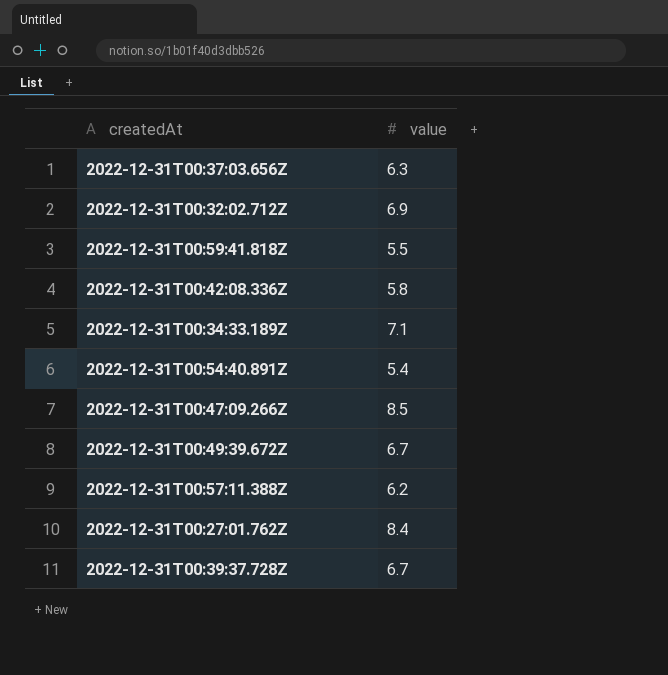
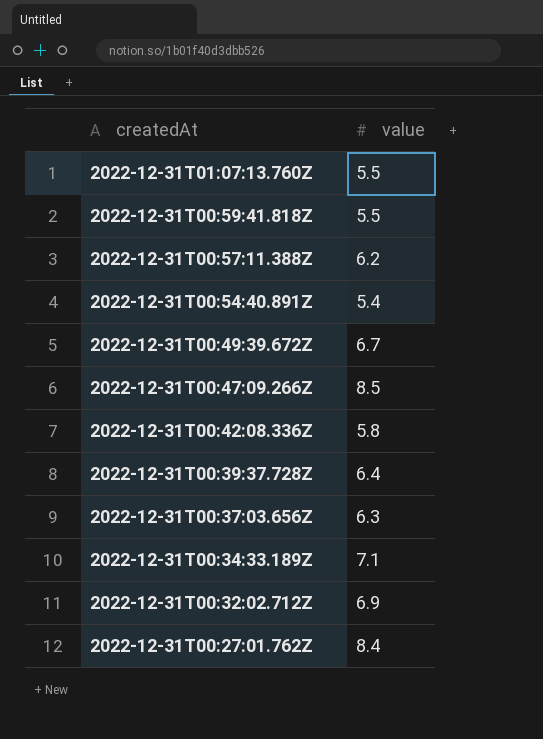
row order: none -> createdAt descending
row 2022-12-31T01:07:13.760Z: none -> 5.5
2022-12-31T00:39:37.728Z | value: 6.7 -> 6.4

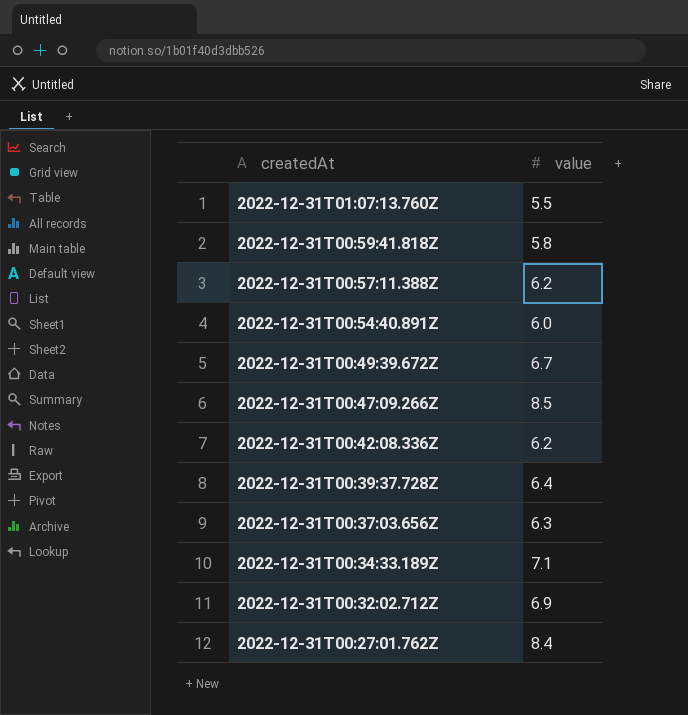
2022-12-31T00:59:41.818Z | value: 5.5 -> 5.8
2022-12-31T00:54:40.891Z | value: 5.4 -> 6.0
2022-12-31T00:42:08.336Z | value: 5.8 -> 6.2

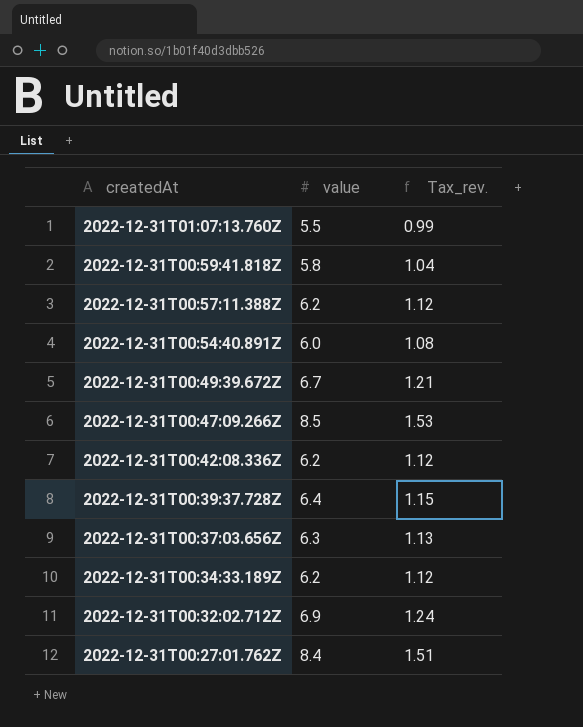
column Tax_rev. | formula: none -> [value] * 0.18
2022-12-31T00:34:33.189Z | value: 7.1 -> 6.2

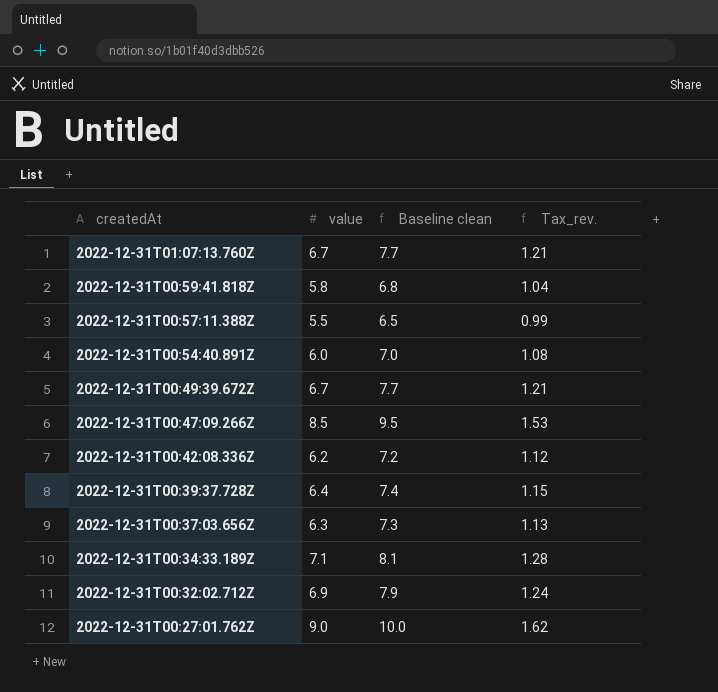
column Baseline clean | formula: none -> [value] + 1
2022-12-31T01:07:13.760Z | value: 5.5 -> 6.7
2022-12-31T01:07:13.760Z | Tax_rev.: 0.99 -> 1.21
2022-12-31T00:57:11.388Z | value: 6.2 -> 5.5
2022-12-31T00:57:11.388Z | Tax_rev.: 1.12 -> 0.99
2022-12-31T00:34:33.189Z | value: 6.2 -> 7.1
2022-12-31T00:34:33.189Z | Tax_rev.: 1.12 -> 1.28
2022-12-31T00:27:01.762Z | value: 8.4 -> 9.0
2022-12-31T00:27:01.762Z | Tax_rev.: 1.51 -> 1.62

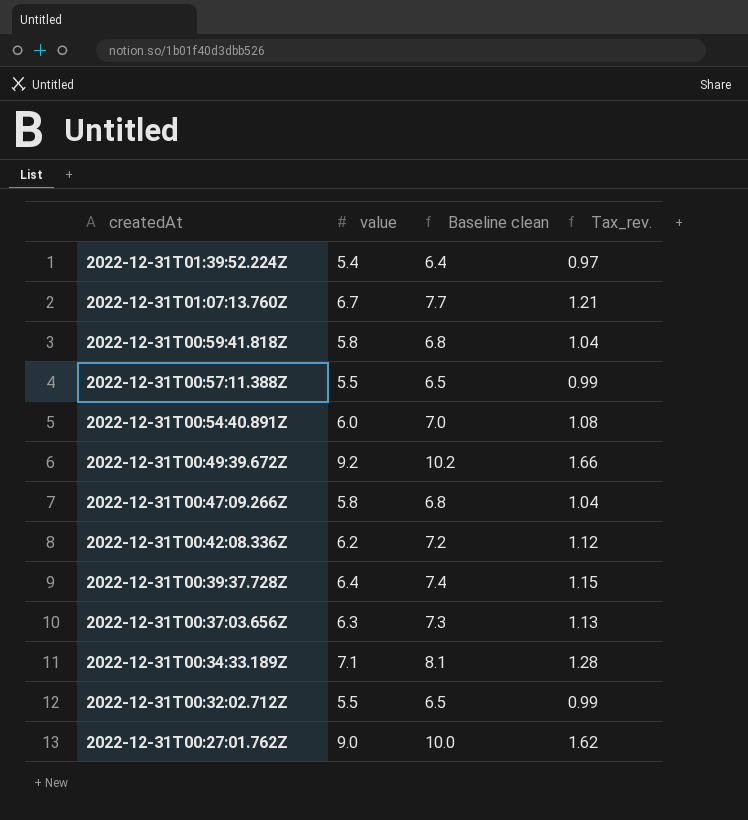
row 2022-12-31T01:39:52.224Z: none -> 5.4 | 6.4 | 0.97
2022-12-31T00:49:39.672Z | value: 6.7 -> 9.2
2022-12-31T00:49:39.672Z | Baseline clean: 7.7 -> 10.2
2022-12-31T00:49:39.672Z | Tax_rev.: 1.21 -> 1.66
2022-12-31T00:47:09.266Z | value: 8.5 -> 5.8
2022-12-31T00:47:09.266Z | Baseline clean: 9.5 -> 6.8
2022-12-31T00:47:09.266Z | Tax_rev.: 1.53 -> 1.04
2022-12-31T00:32:02.712Z | value: 6.9 -> 5.5
2022-12-31T00:32:02.712Z | Baseline clean: 7.9 -> 6.5
2022-12-31T00:32:02.712Z | Tax_rev.: 1.24 -> 0.99

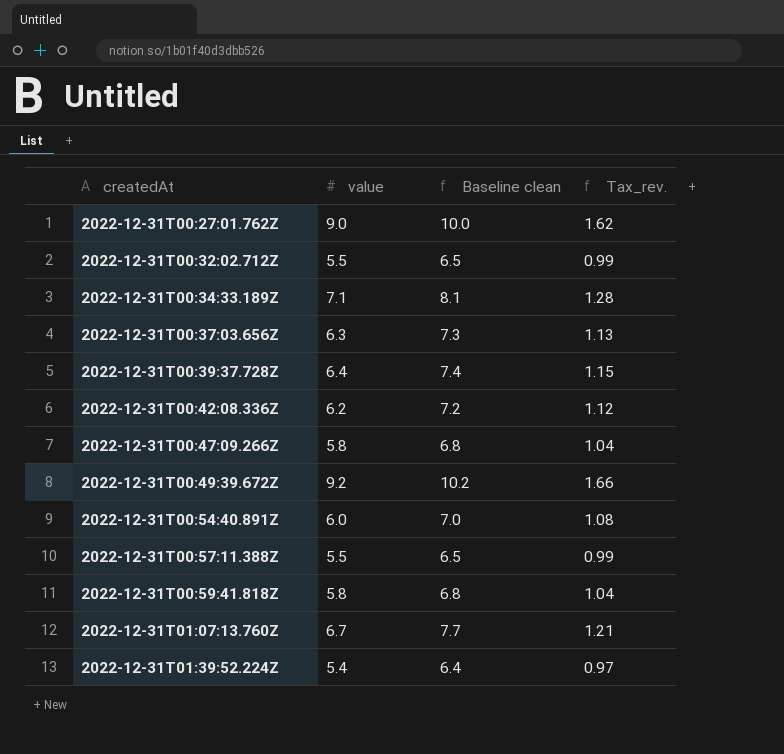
row order: createdAt descending -> createdAt ascending

